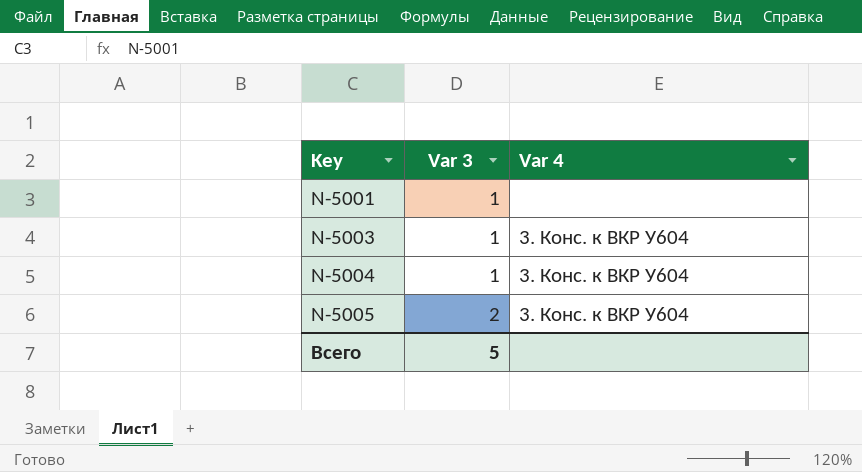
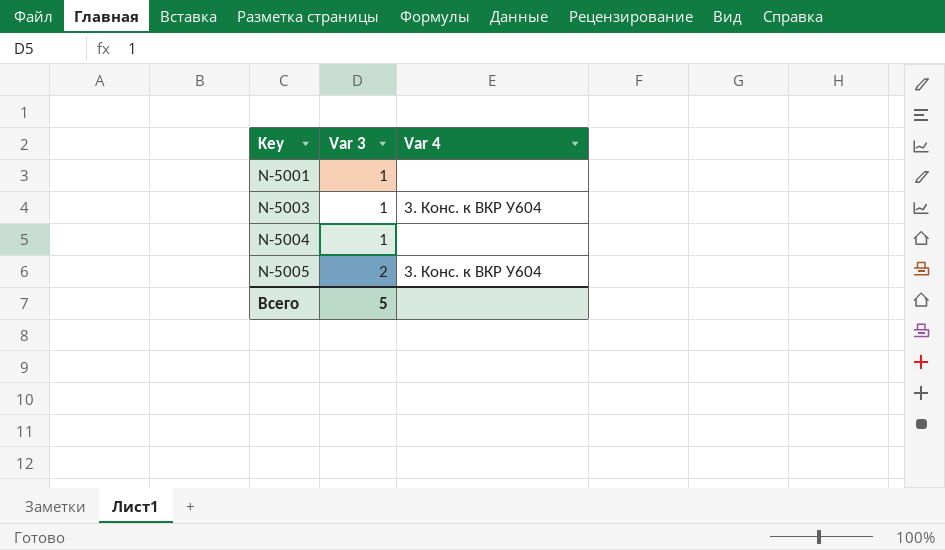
N-5004 | Var 4: 3. Конс. к ВКР У604 -> none

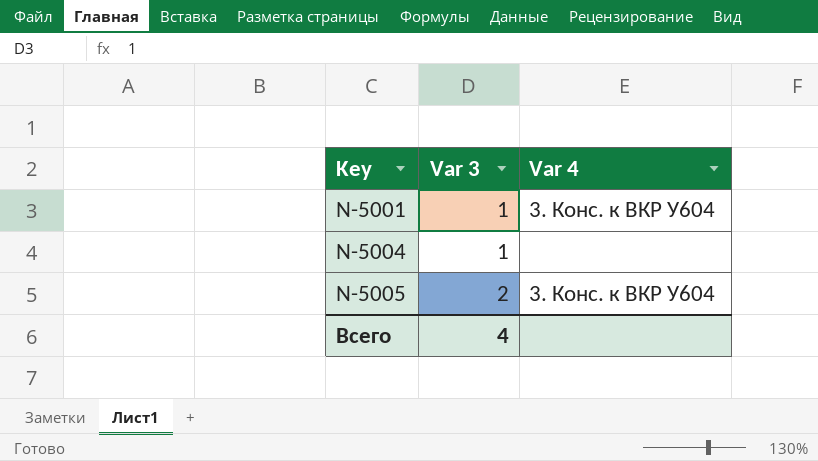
row N-5003: 1 | 3. Конс. к ВКР У604 -> none
N-5001 | Var 4: none -> 3. Конс. к ВКР У604
Всего | Var 3: 5 -> 4

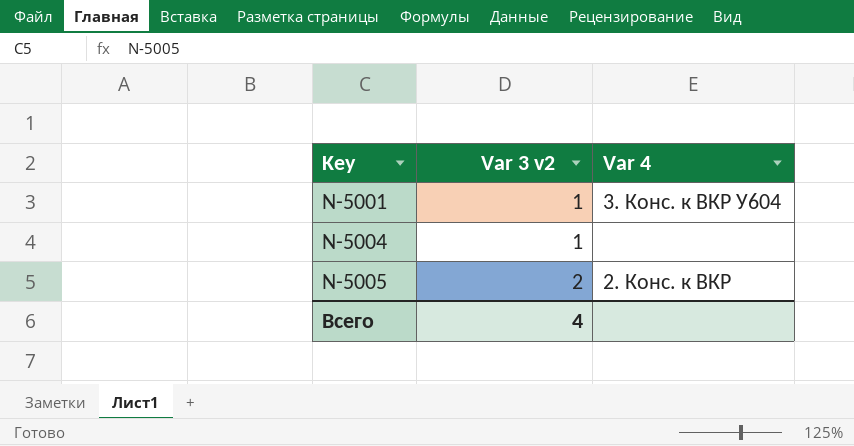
column name: Var 3 -> Var 3 v2
N-5005 | Var 4: 3. Конс. к ВКР У604 -> 2. Конс. к ВКР

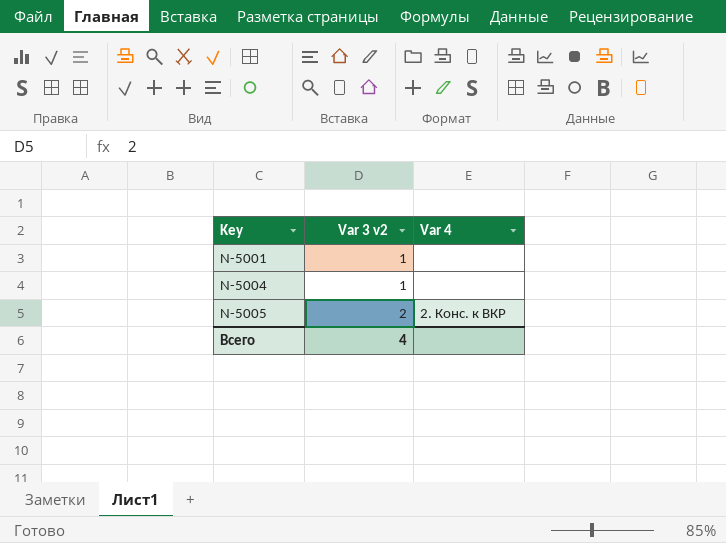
N-5001 | Var 4: 3. Конс. к ВКР У604 -> none

